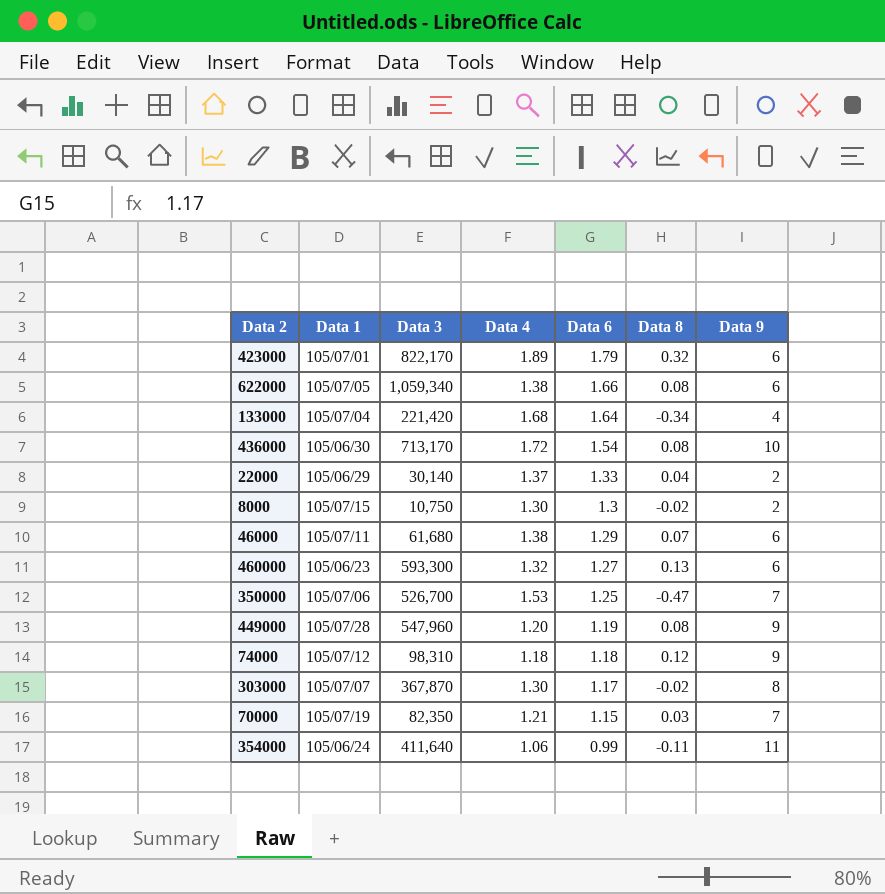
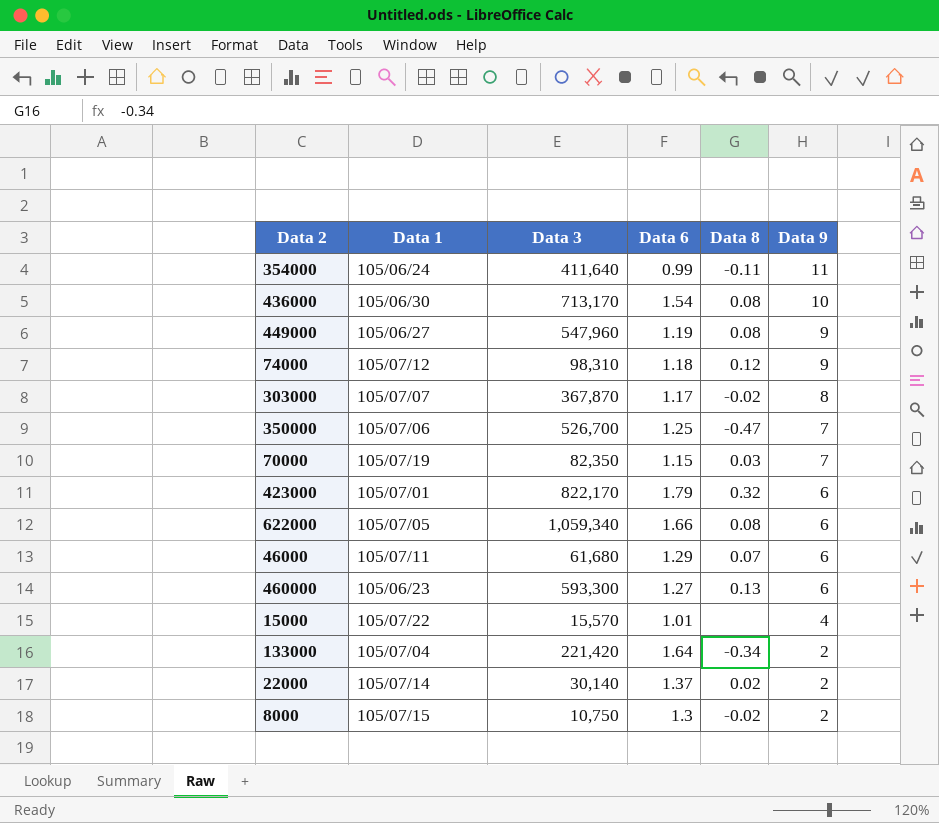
row order: Data 6 descending -> Data 9 descending
column Data 4 | position: 4 -> none
449000 | Data 1: 105/07/28 -> 105/06/27
row 15000: none -> 105/07/22 | 15,570 | 1.01 | none | 4
133000 | Data 9: 4 -> 2
22000 | Data 1: 105/06/29 -> 105/07/14
22000 | Data 6: 1.33 -> 1.37
22000 | Data 8: 0.04 -> 0.02

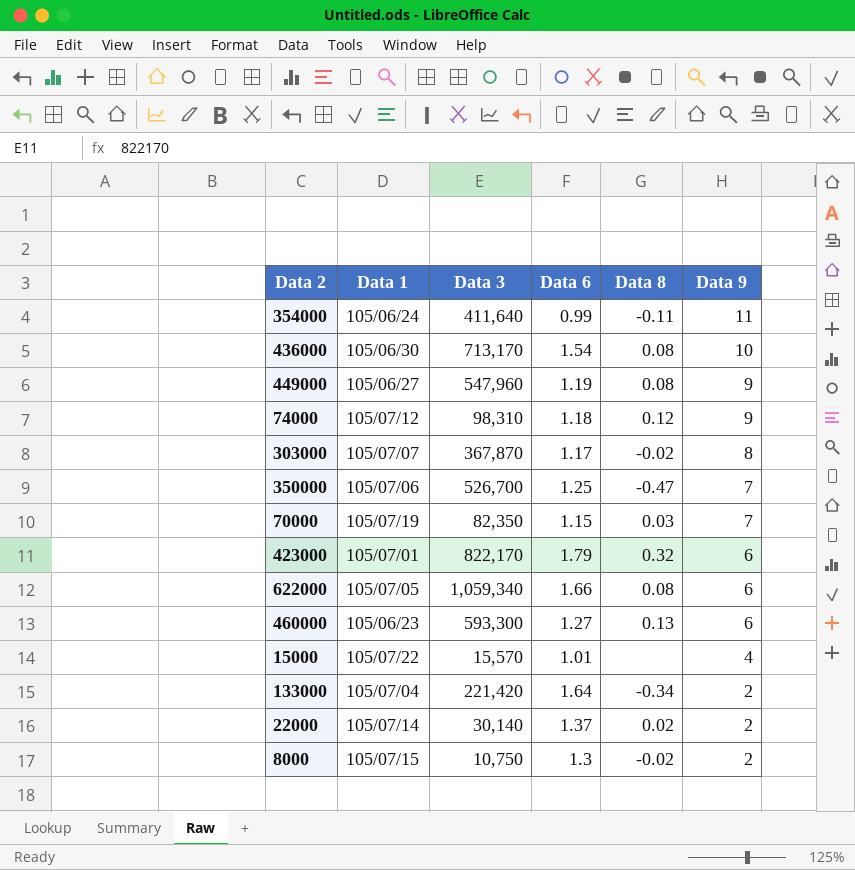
row 46000: 105/07/11 | 61,680 | 1.29 | 0.07 | 6 -> none

